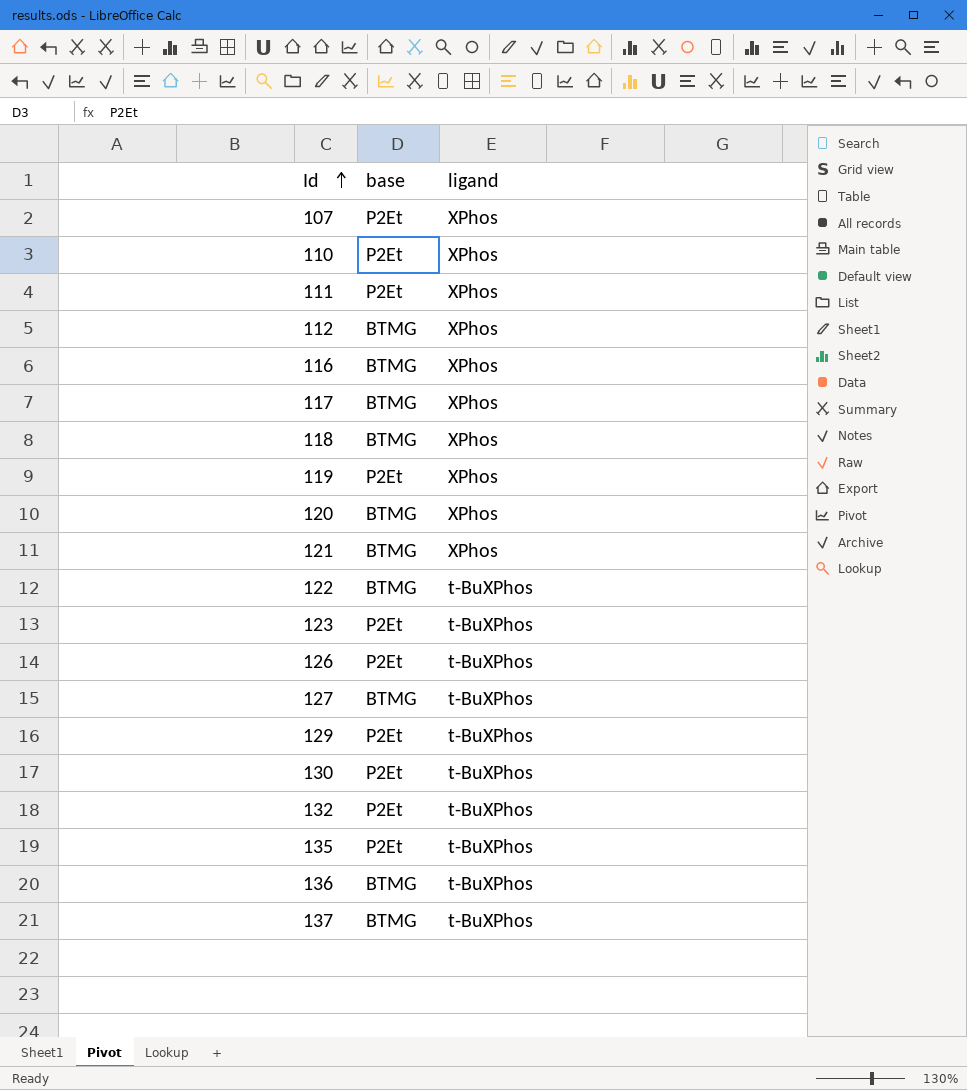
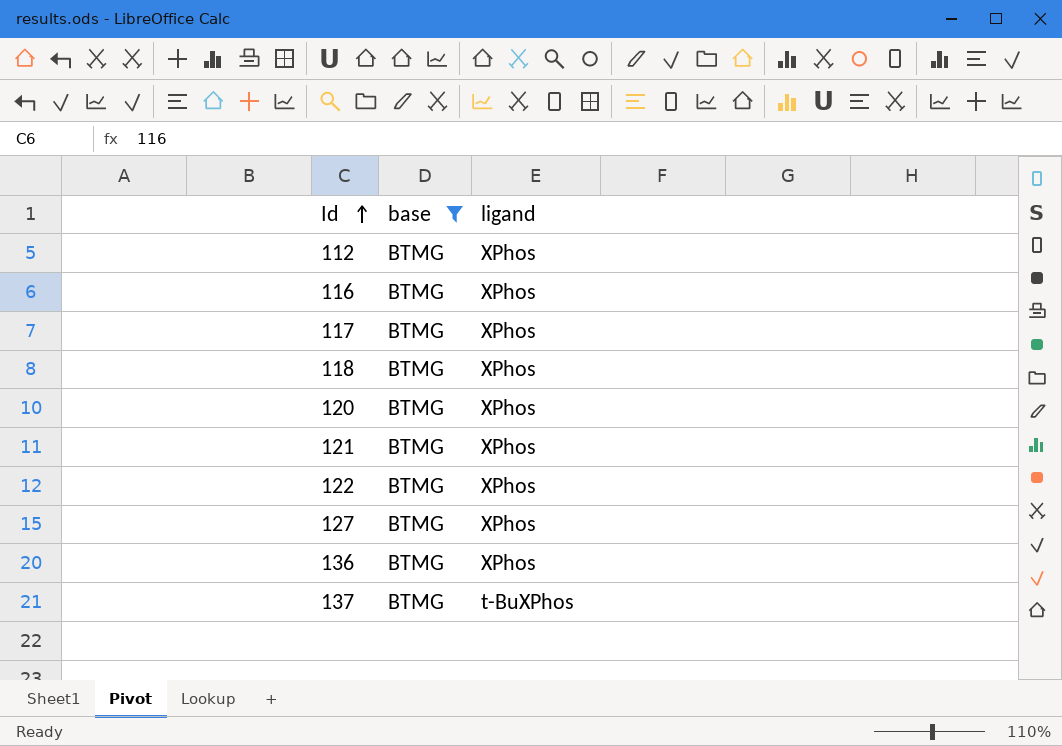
filter: none -> base = BTMG
122 | ligand: t-BuXPhos -> XPhos
127 | ligand: t-BuXPhos -> XPhos
136 | ligand: t-BuXPhos -> XPhos

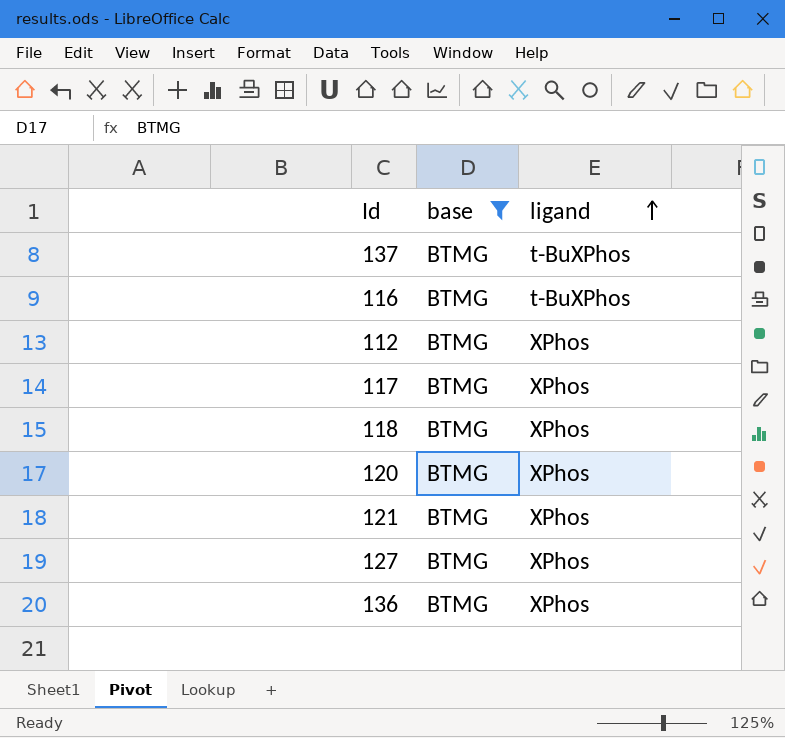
row order: Id ascending -> ligand ascending
row 122: BTMG | XPhos -> none
116 | ligand: XPhos -> t-BuXPhos

